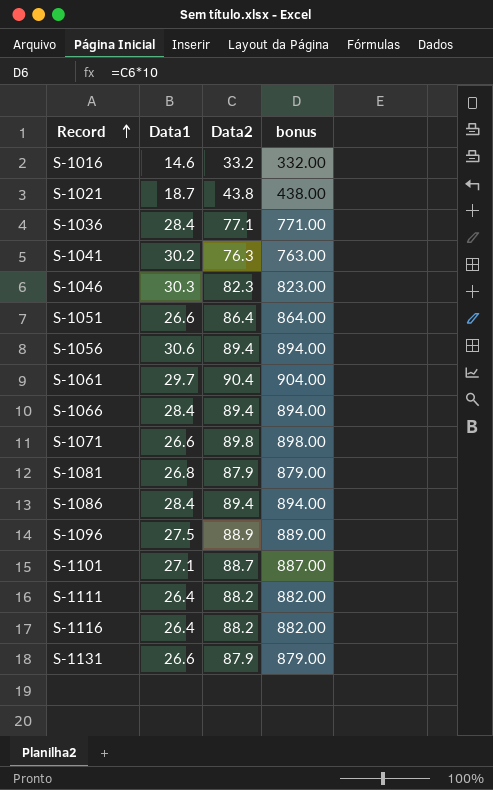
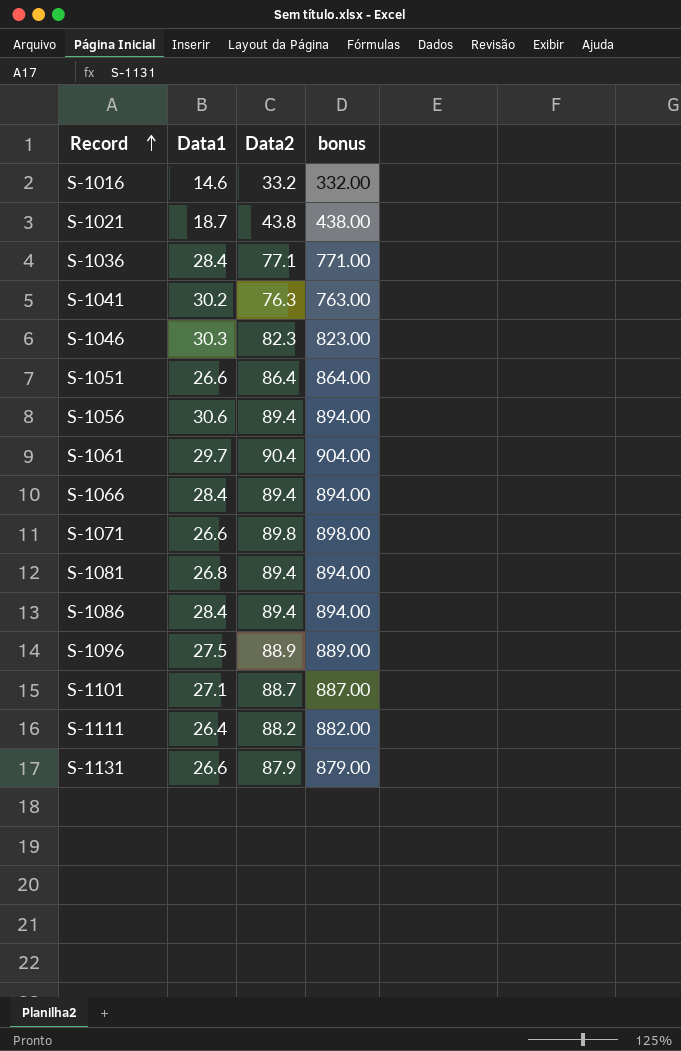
row S-1116: 26.4 | 88.2 | 882.00 -> none
S-1081 | Data2: 87.9 -> 89.4
S-1081 | bonus: 879.00 -> 894.00

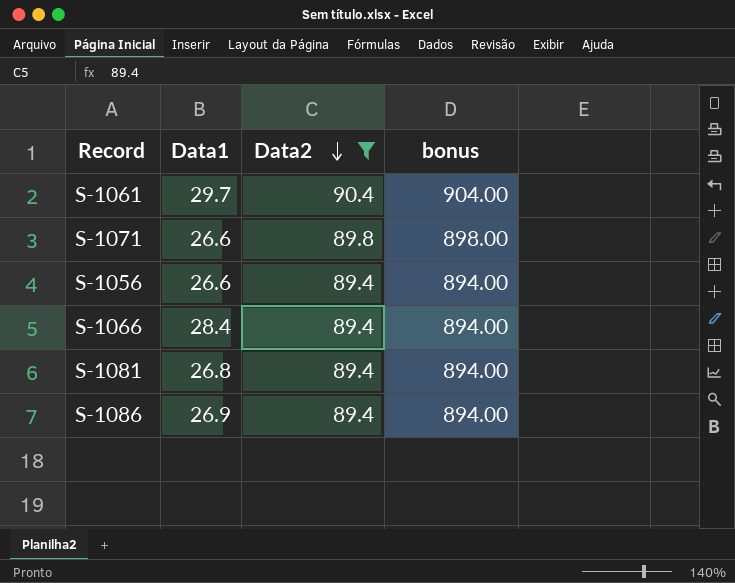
filter: none -> Data2 >= 89.4
row order: Record ascending -> Data2 descending
S-1056 | Data1: 30.6 -> 26.6
S-1086 | Data1: 28.4 -> 26.9

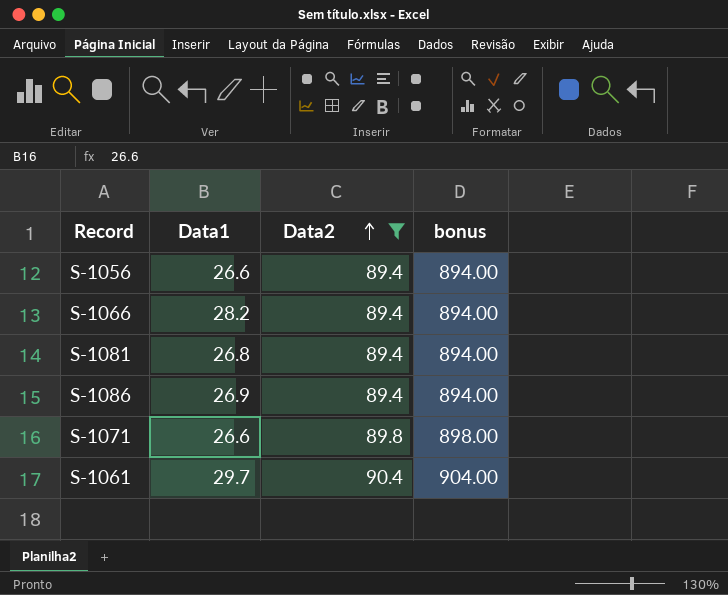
row order: Data2 descending -> Data2 ascending
S-1066 | Data1: 28.4 -> 28.2

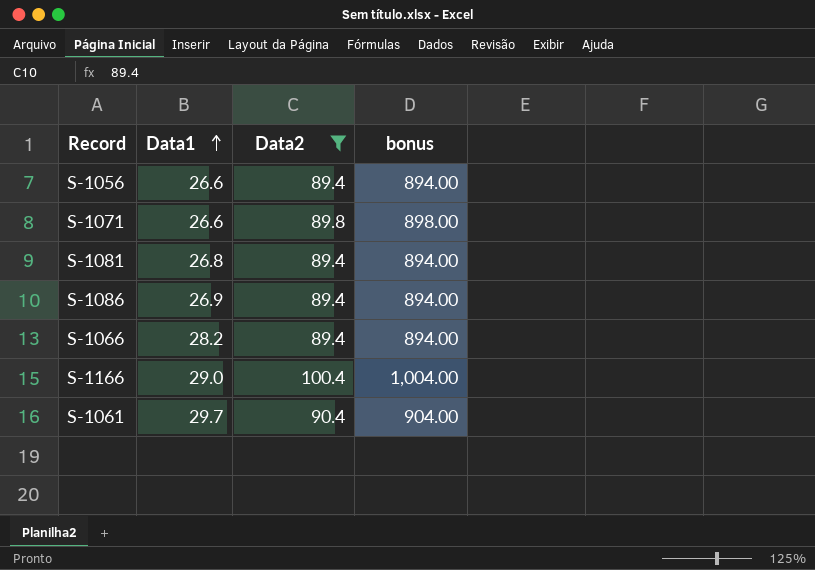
row order: Data2 ascending -> Data1 ascending
row S-1166: none -> 29.0 | 100.4 | 1,004.00

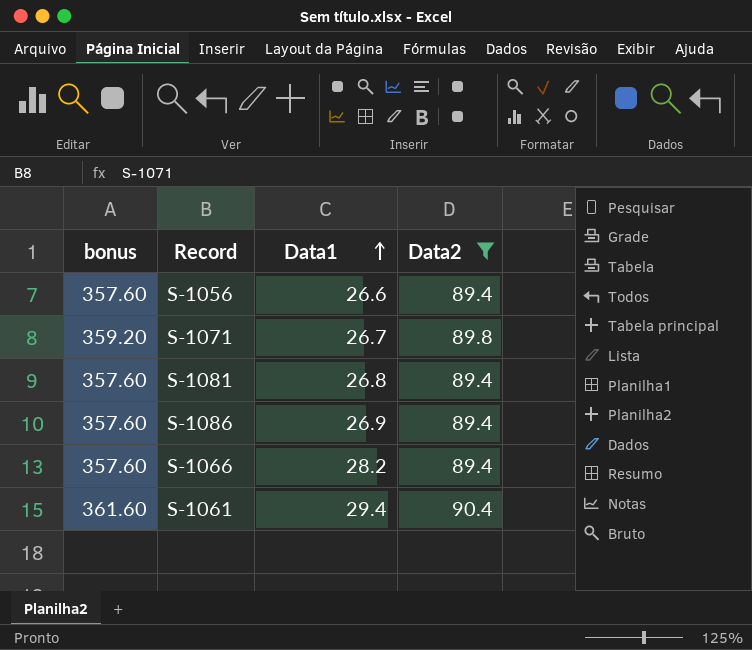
column bonus | formula: [Data2] * 10 -> [Data2] * 4
column bonus | position: 4 -> 1
row S-1166: 29.0 | 100.4 | 1,004.00 -> none
S-1071 | Data1: 26.6 -> 26.7
S-1061 | Data1: 29.7 -> 29.4

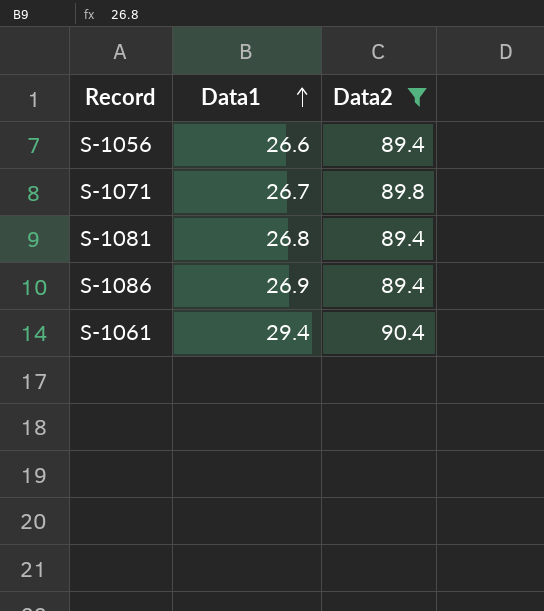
column bonus | formula: [Data2] * 4 -> none
row S-1066: 357.60 | 28.2 | 89.4 -> none

